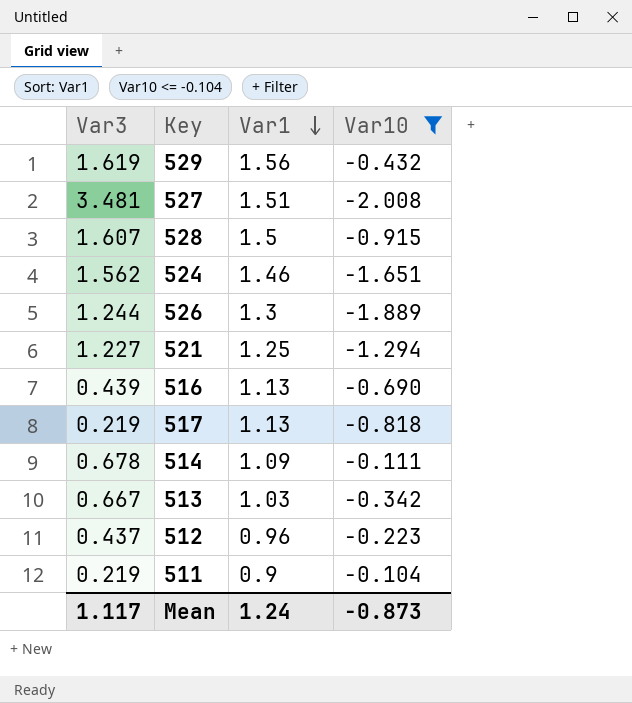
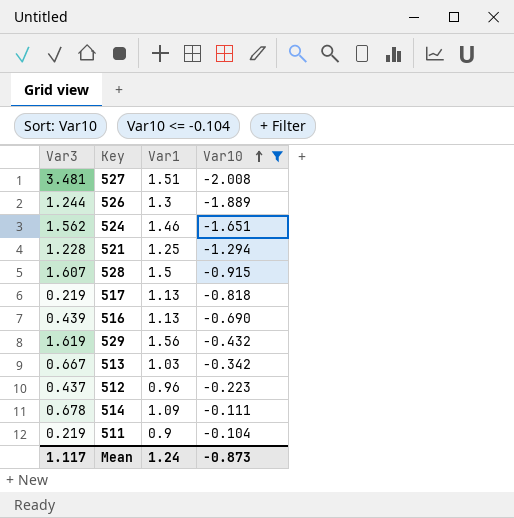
row order: Var1 descending -> Var10 ascending
521 | Var3: 1.227 -> 1.228

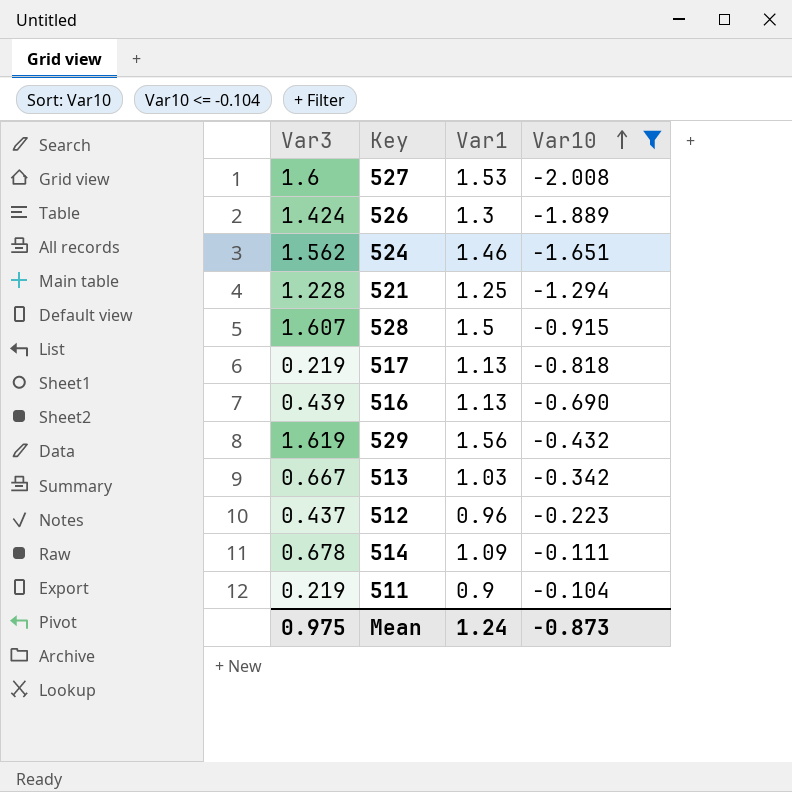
527 | Var3: 3.481 -> 1.6
527 | Var1: 1.51 -> 1.53
526 | Var3: 1.244 -> 1.424
Mean | Var3: 1.117 -> 0.975

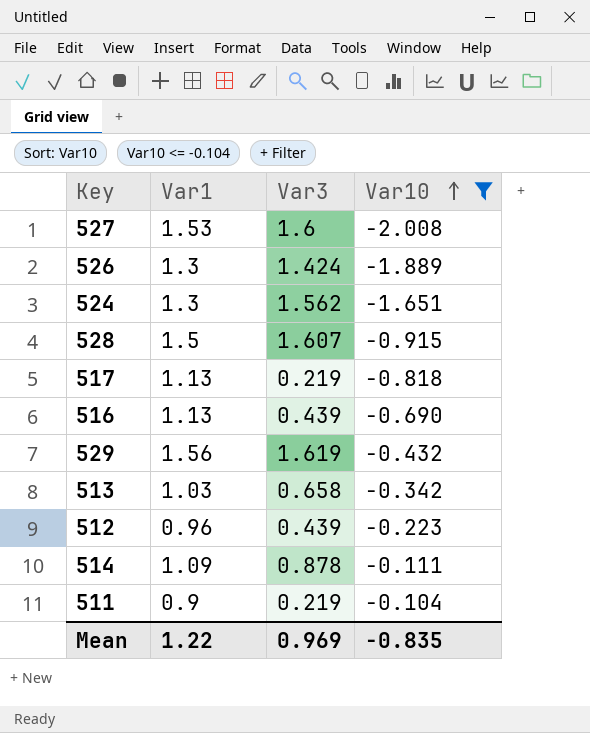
column Var3 | position: 1 -> 3
row 521: 1.228 | 1.25 | -1.294 -> none
524 | Var1: 1.46 -> 1.3
513 | Var3: 0.667 -> 0.658
512 | Var3: 0.437 -> 0.439
514 | Var3: 0.678 -> 0.878
Mean | Var1: 1.24 -> 1.22
Mean | Var3: 0.975 -> 0.969
Mean | Var10: -0.873 -> -0.835

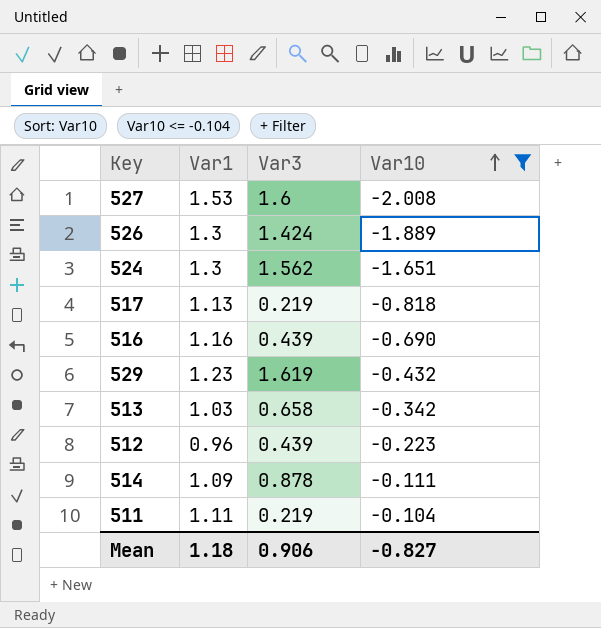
row 528: 1.5 | 1.607 | -0.915 -> none
516 | Var1: 1.13 -> 1.16
529 | Var1: 1.56 -> 1.23
511 | Var1: 0.9 -> 1.11
Mean | Var1: 1.22 -> 1.18
Mean | Var3: 0.969 -> 0.906
Mean | Var10: -0.835 -> -0.827

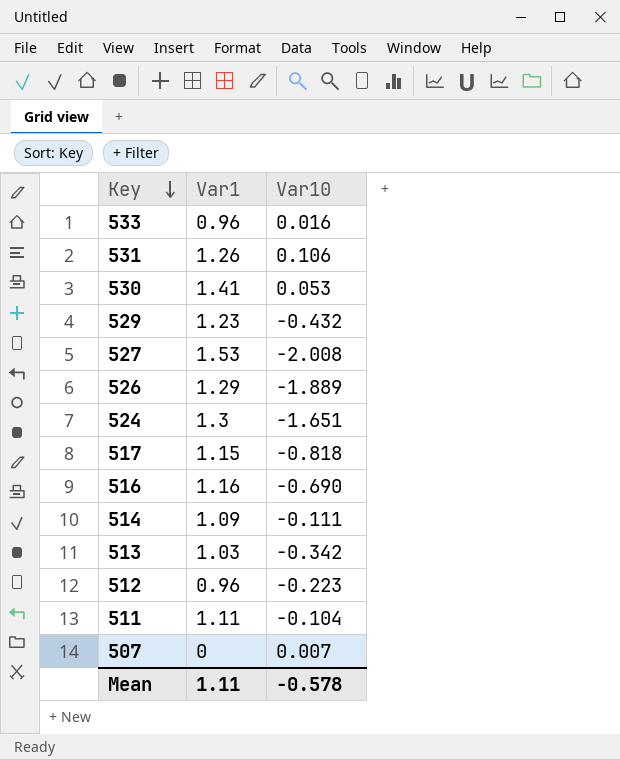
filter: Var10 <= -0.104 -> none
row order: Var10 ascending -> Key descending
column Var3 | position: 3 -> none
526 | Var1: 1.3 -> 1.29
517 | Var1: 1.13 -> 1.15
Mean | Var1: 1.18 -> 1.11
Mean | Var10: -0.827 -> -0.578

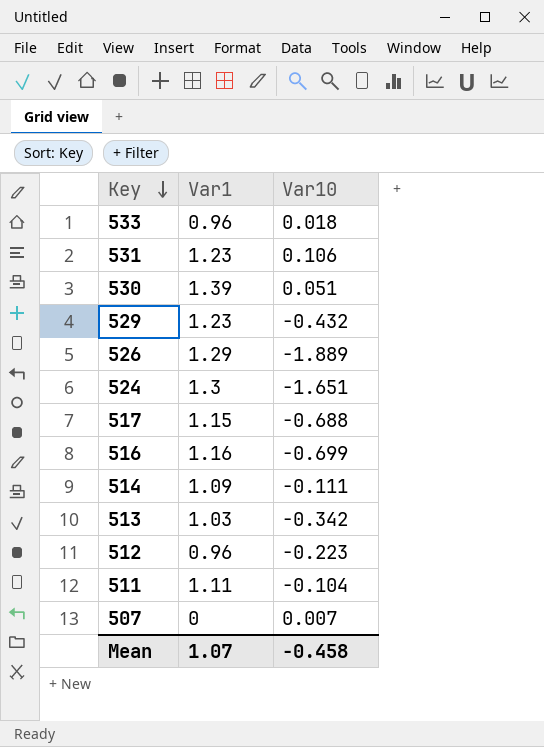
row 527: 1.53 | -2.008 -> none
533 | Var10: 0.016 -> 0.018
531 | Var1: 1.26 -> 1.23
530 | Var1: 1.41 -> 1.39
530 | Var10: 0.053 -> 0.051
517 | Var10: -0.818 -> -0.688
516 | Var10: -0.690 -> -0.699
Mean | Var1: 1.11 -> 1.07
Mean | Var10: -0.578 -> -0.458

